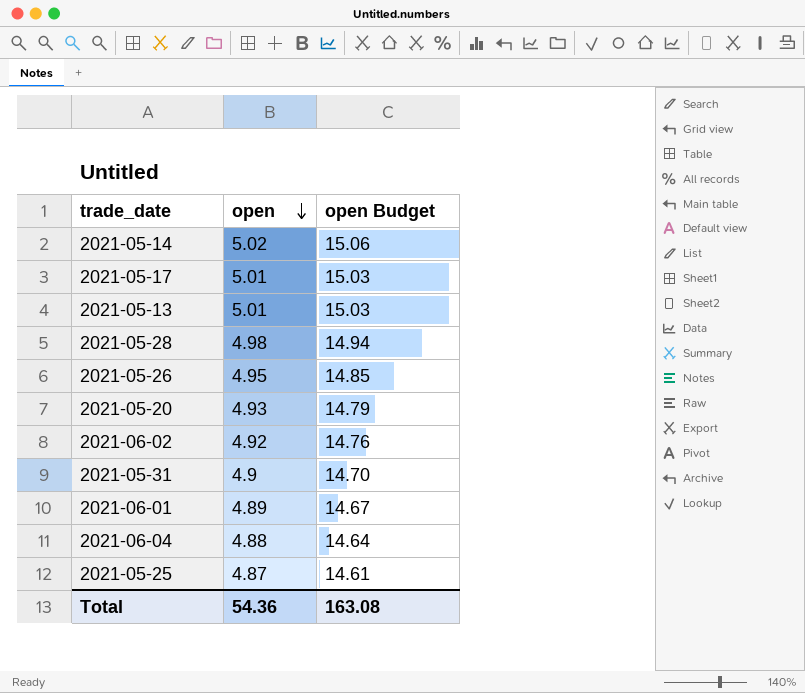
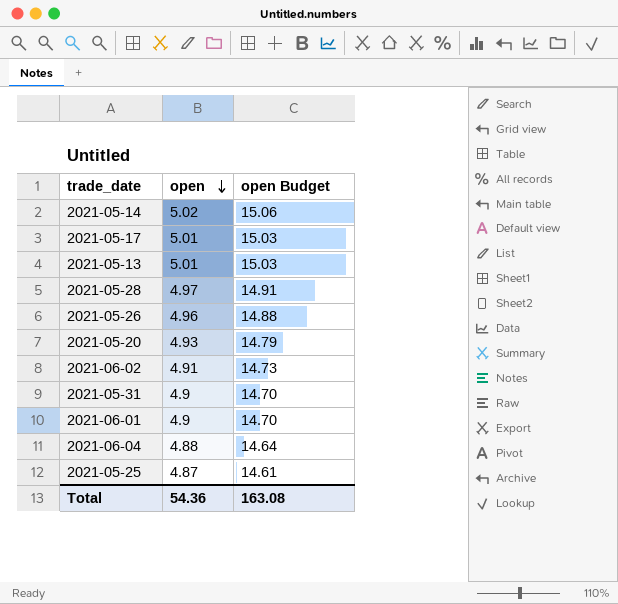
2021-05-28 | open: 4.98 -> 4.97
2021-05-28 | open Budget: 14.94 -> 14.91
2021-05-26 | open: 4.95 -> 4.96
2021-05-26 | open Budget: 14.85 -> 14.88
2021-06-02 | open: 4.92 -> 4.91
2021-06-02 | open Budget: 14.76 -> 14.73
2021-06-01 | open: 4.89 -> 4.9
2021-06-01 | open Budget: 14.67 -> 14.70

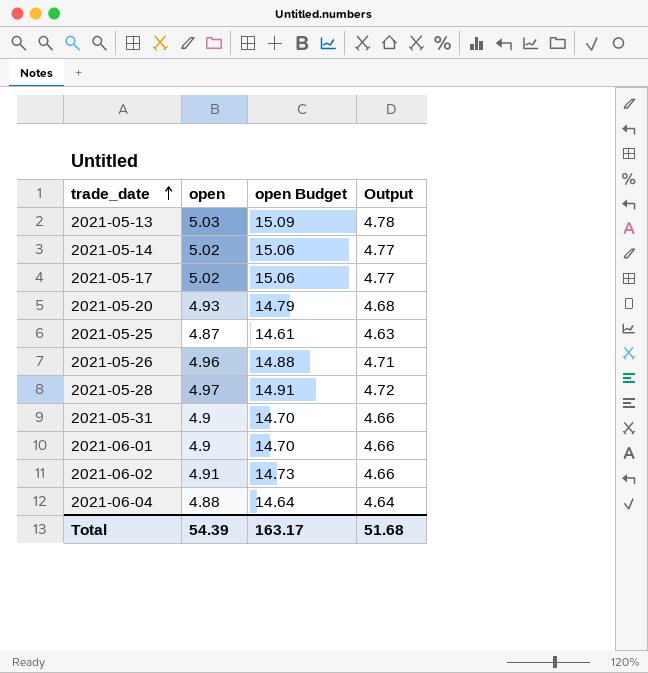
row order: open descending -> trade_date ascending
column Output | formula: none -> [open] * 0.95
2021-05-13 | open: 5.01 -> 5.03
2021-05-13 | open Budget: 15.03 -> 15.09
2021-05-17 | open: 5.01 -> 5.02
2021-05-17 | open Budget: 15.03 -> 15.06
Total | open: 54.36 -> 54.39
Total | open Budget: 163.08 -> 163.17

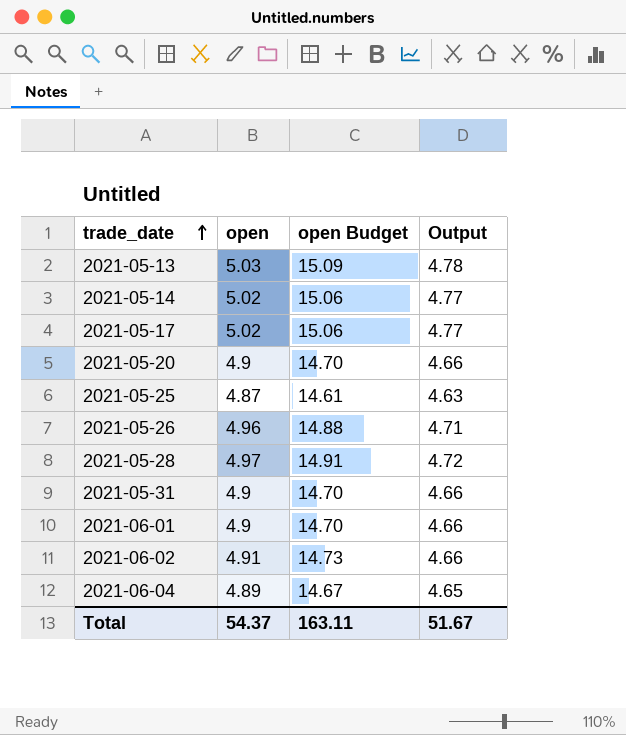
2021-05-20 | open: 4.93 -> 4.9
2021-05-20 | open Budget: 14.79 -> 14.70
2021-05-20 | Output: 4.68 -> 4.66
2021-06-04 | open: 4.88 -> 4.89
2021-06-04 | open Budget: 14.64 -> 14.67
2021-06-04 | Output: 4.64 -> 4.65
Total | open: 54.39 -> 54.37
Total | open Budget: 163.17 -> 163.11
Total | Output: 51.68 -> 51.67

